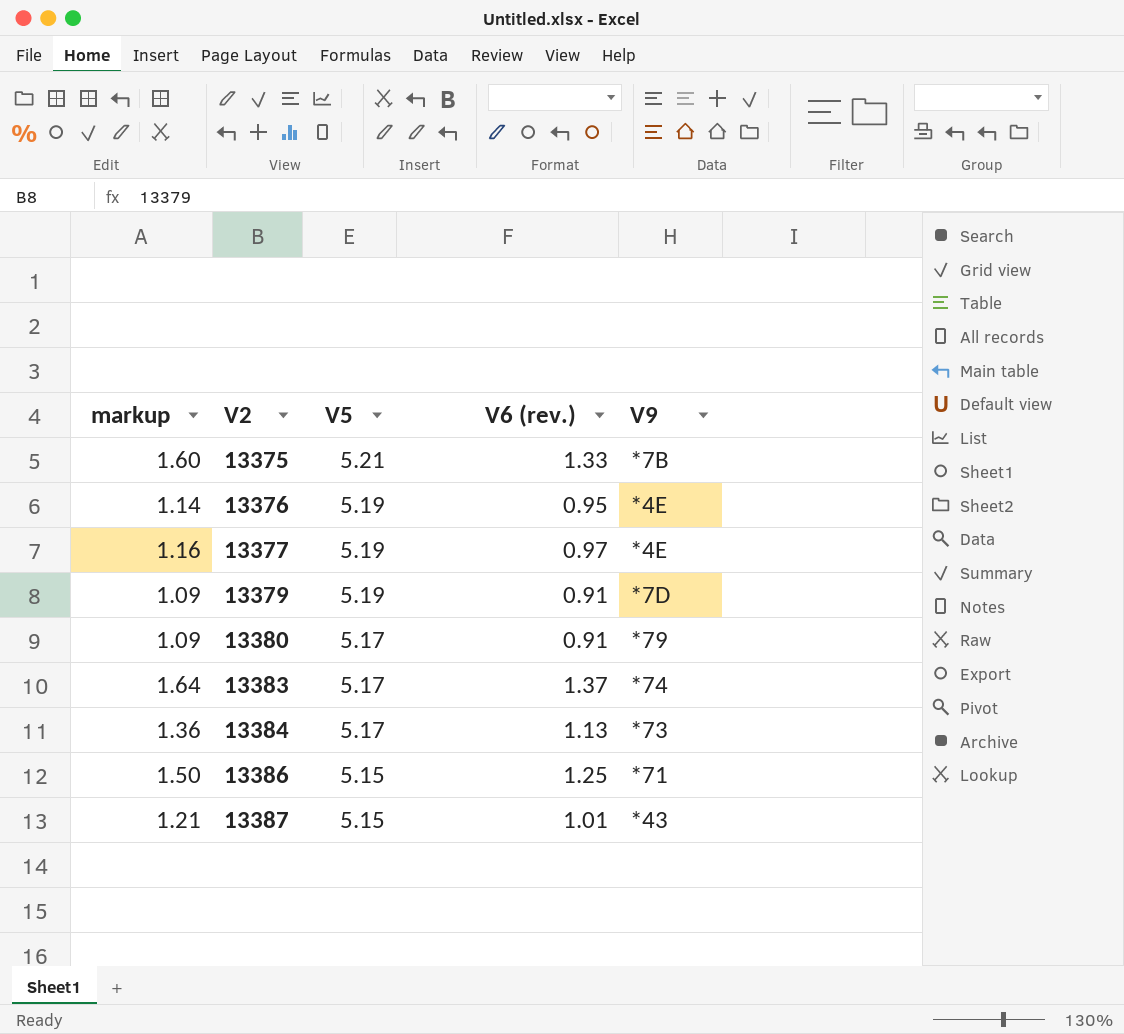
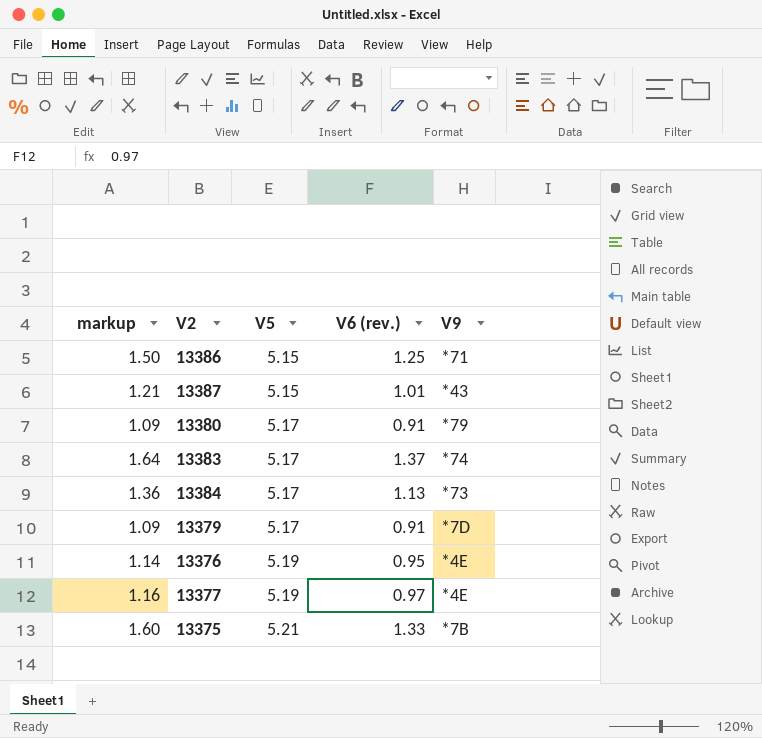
row order: V2 ascending -> V5 ascending
13379 | V5: 5.19 -> 5.17

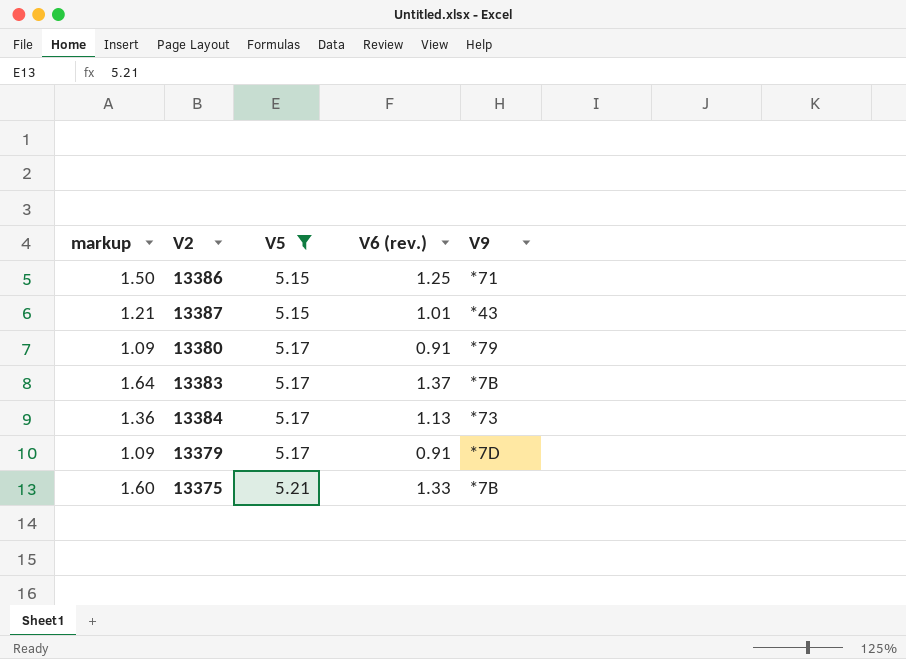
filter: none -> V5 != 5.19
13383 | V9: *74 -> *7B

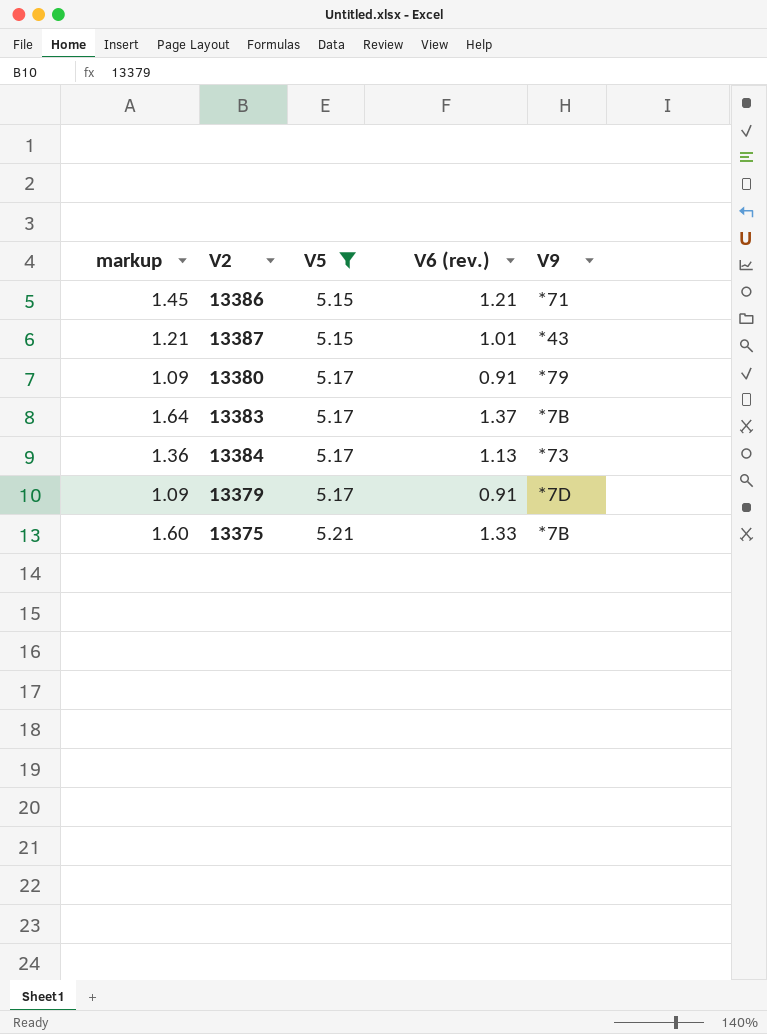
13386 | markup: 1.50 -> 1.45
13386 | V6 (rev.): 1.25 -> 1.21

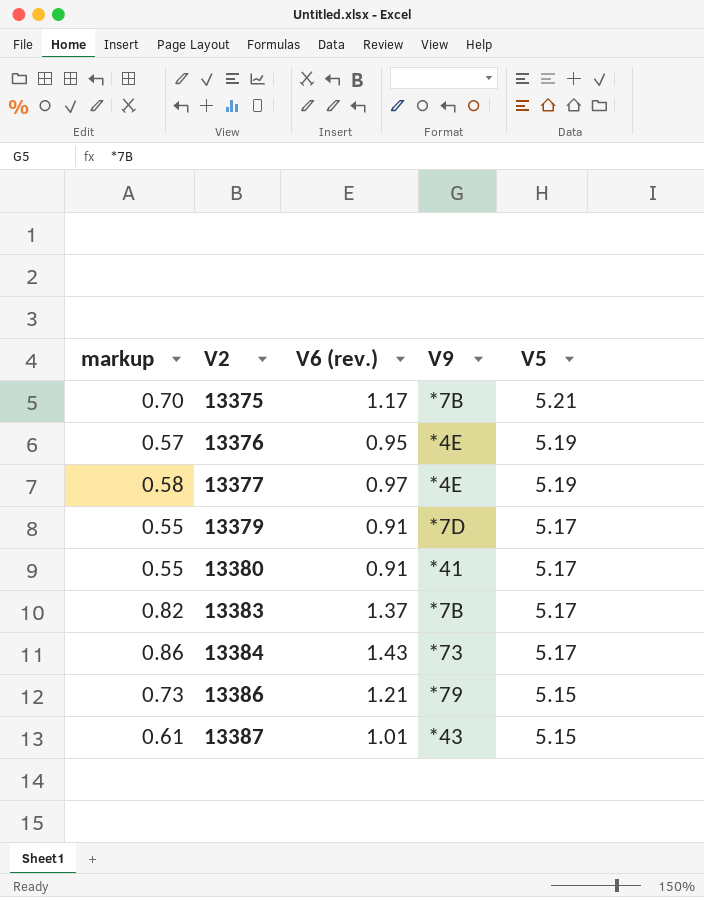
filter: V5 != 5.19 -> none
row order: V5 ascending -> V2 ascending
column markup | formula: [V6 (rev.)] * 1.2 -> [V6 (rev.)] * 0.6
column V5 | position: 3 -> 5
13375 | V6 (rev.): 1.33 -> 1.17
13380 | V9: *79 -> *41
13384 | V6 (rev.): 1.13 -> 1.43
13386 | V9: *71 -> *79

